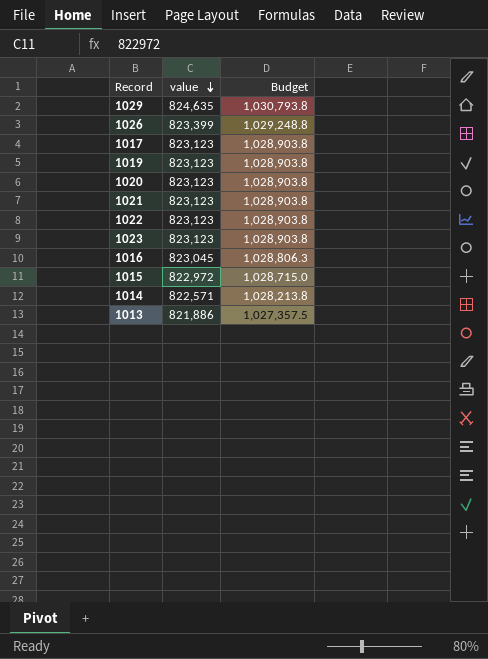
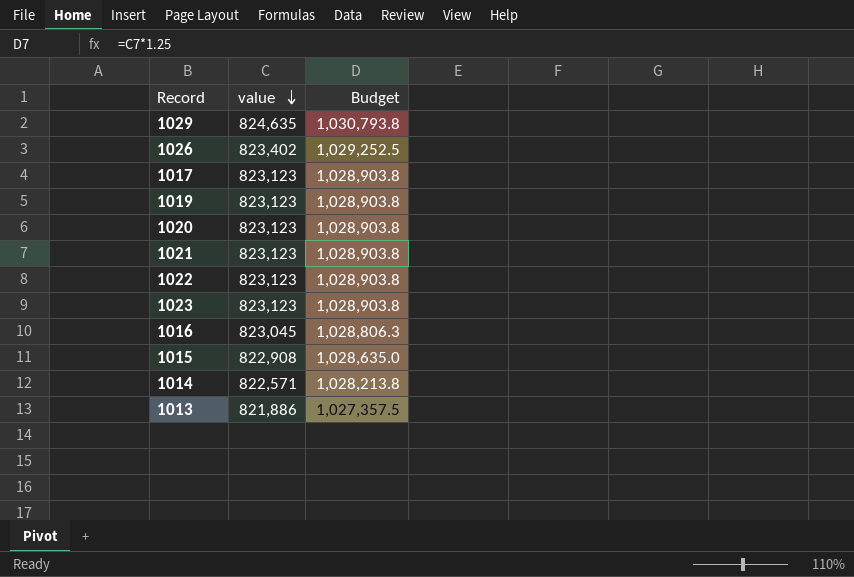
1026 | value: 823,399 -> 823,402
1026 | Budget: 1,029,248.8 -> 1,029,252.5
1015 | value: 822,972 -> 822,908
1015 | Budget: 1,028,715.0 -> 1,028,635.0

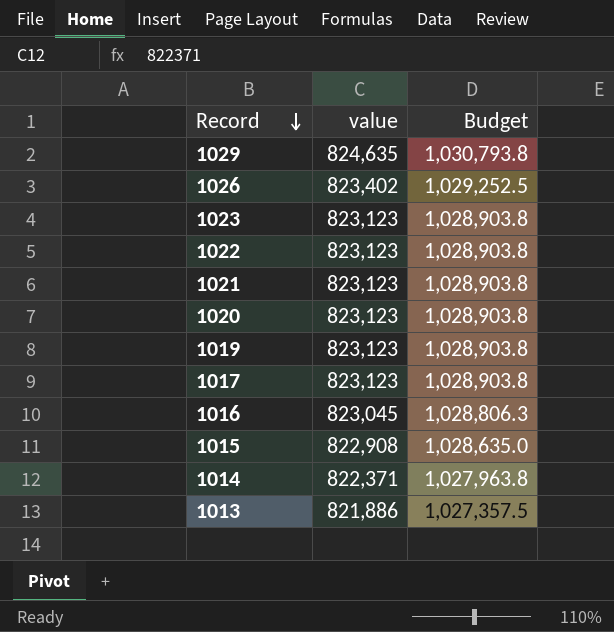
row order: value descending -> Record descending
1014 | value: 822,571 -> 822,371
1014 | Budget: 1,028,213.8 -> 1,027,963.8

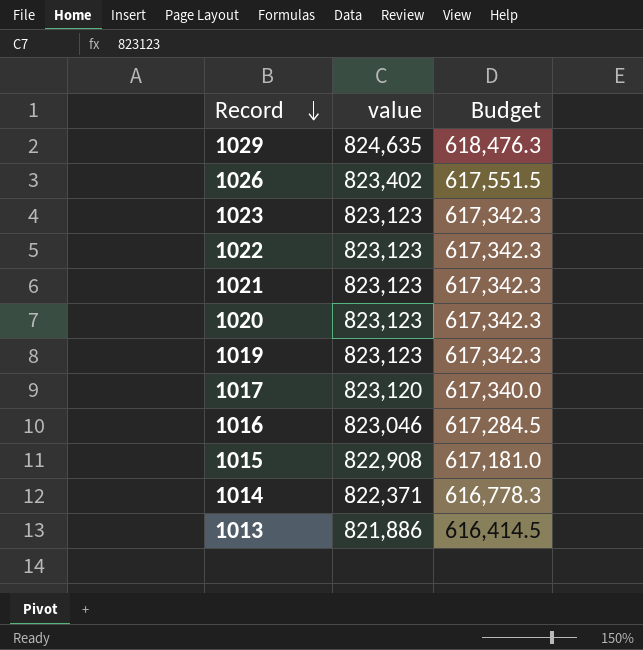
column Budget | formula: [value] * 1.25 -> [value] * 0.75
1017 | value: 823,123 -> 823,120
1016 | value: 823,045 -> 823,046

